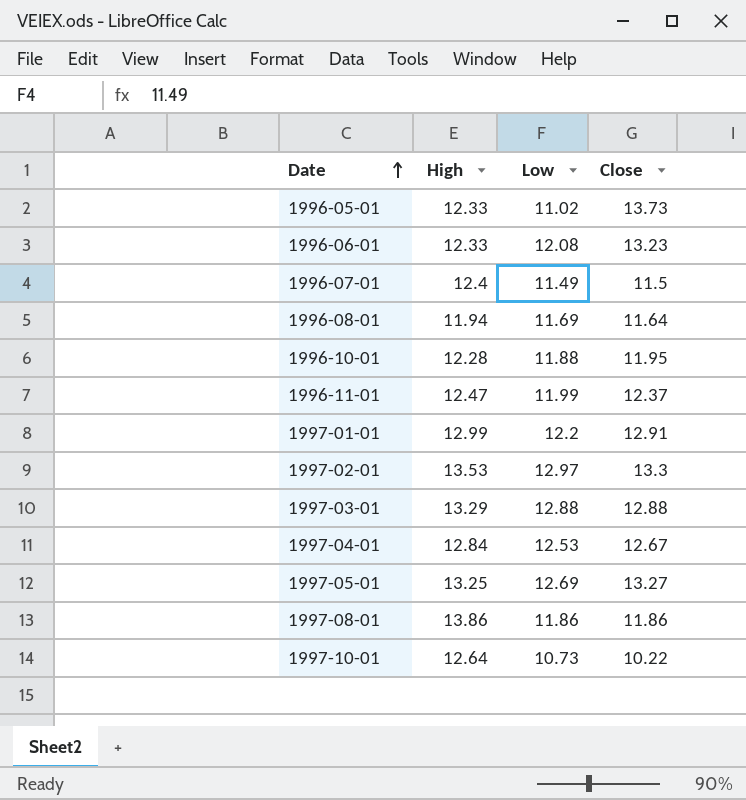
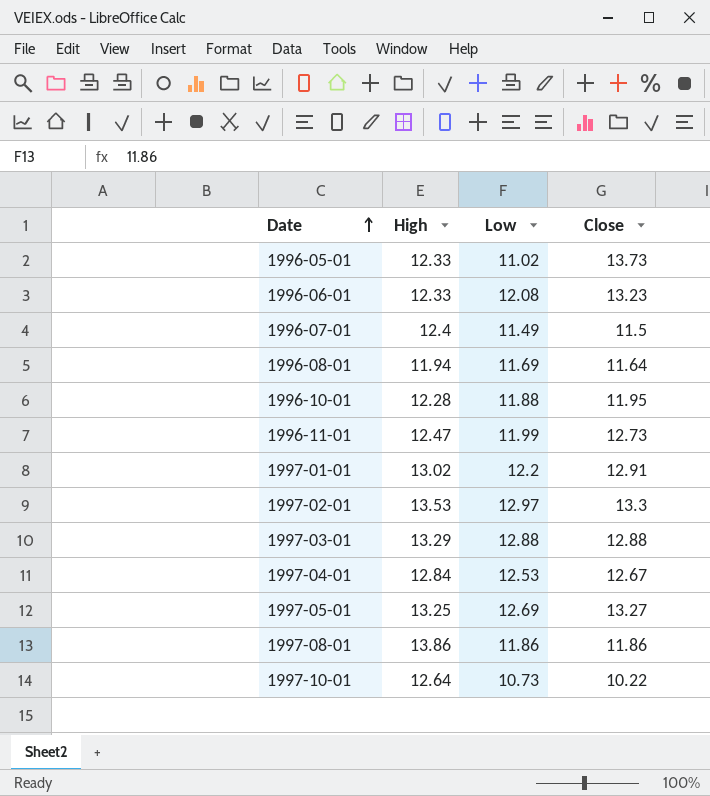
1996-11-01 | Close: 12.37 -> 12.73
1997-01-01 | High: 12.99 -> 13.02

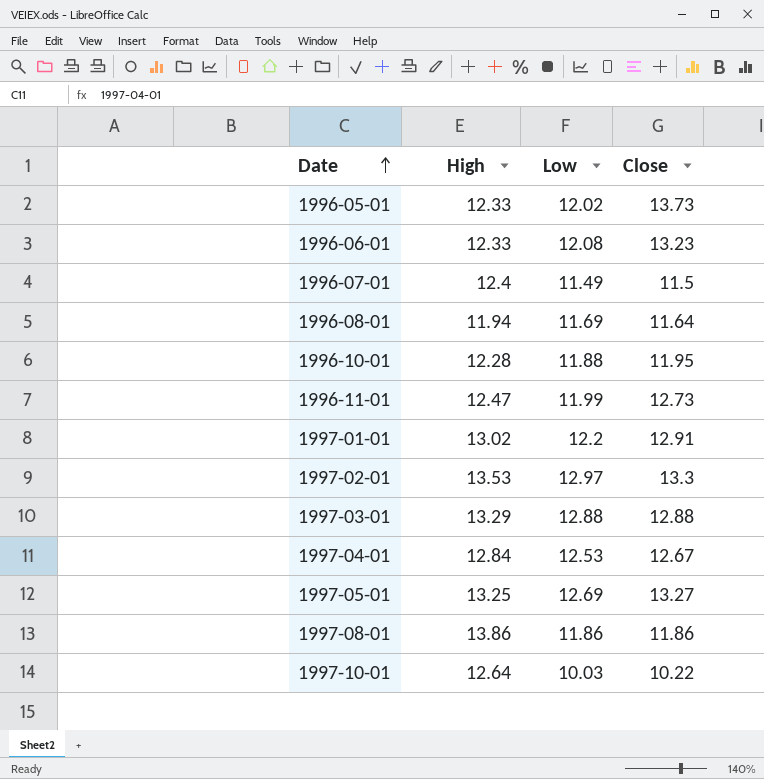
1996-05-01 | Low: 11.02 -> 12.02
1997-10-01 | Low: 10.73 -> 10.03

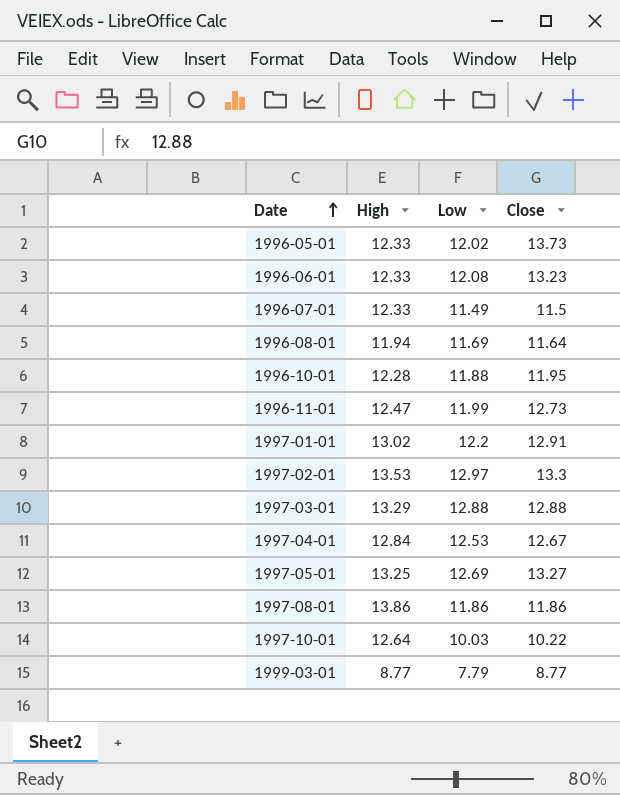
1996-07-01 | High: 12.4 -> 12.33
row 1999-03-01: none -> 8.77 | 7.79 | 8.77

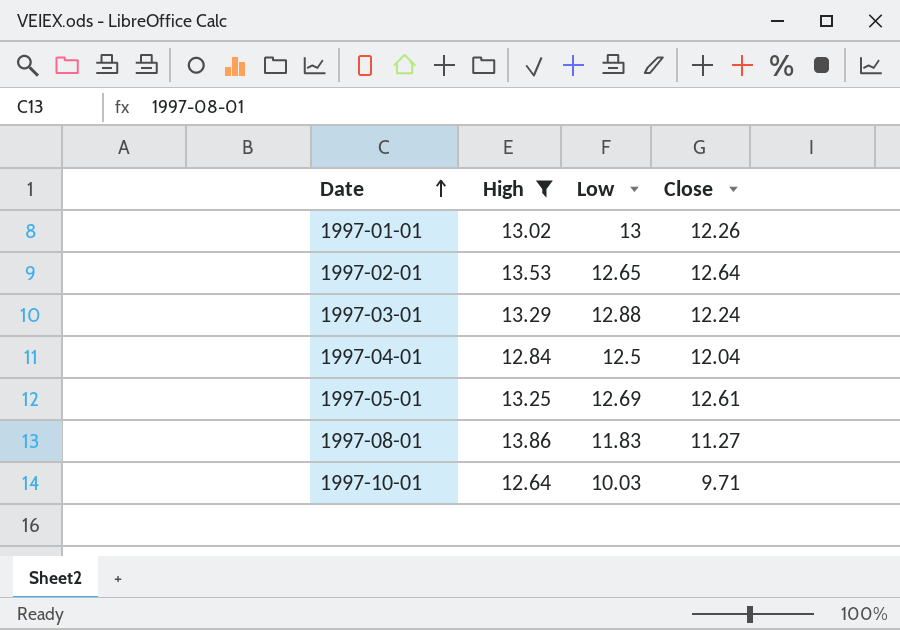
filter: none -> High >= 12.64
1997-01-01 | Low: 12.2 -> 13
1997-01-01 | Close: 12.91 -> 12.26
1997-02-01 | Low: 12.97 -> 12.65
1997-02-01 | Close: 13.3 -> 12.64
1997-03-01 | Close: 12.88 -> 12.24
1997-04-01 | Low: 12.53 -> 12.5
1997-04-01 | Close: 12.67 -> 12.04
1997-05-01 | Close: 13.27 -> 12.61
1997-08-01 | Low: 11.86 -> 11.83
1997-08-01 | Close: 11.86 -> 11.27
1997-10-01 | Close: 10.22 -> 9.71

